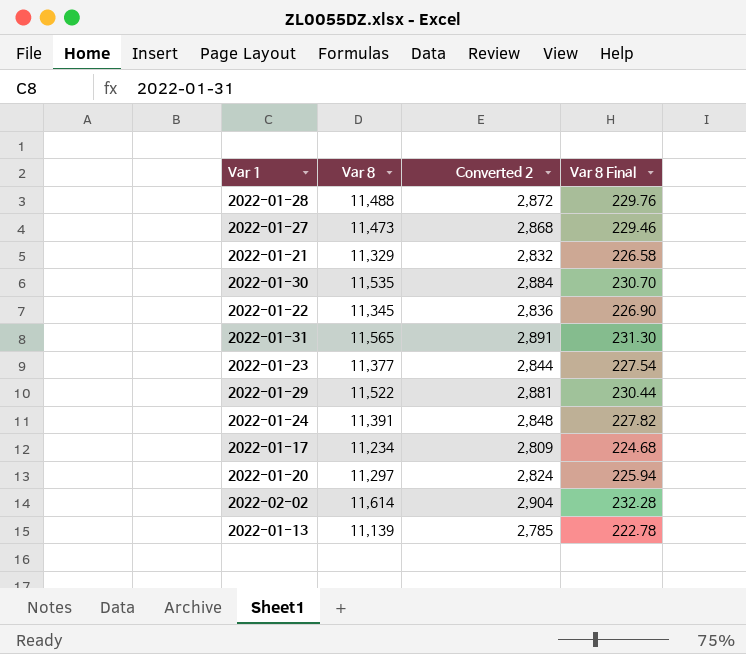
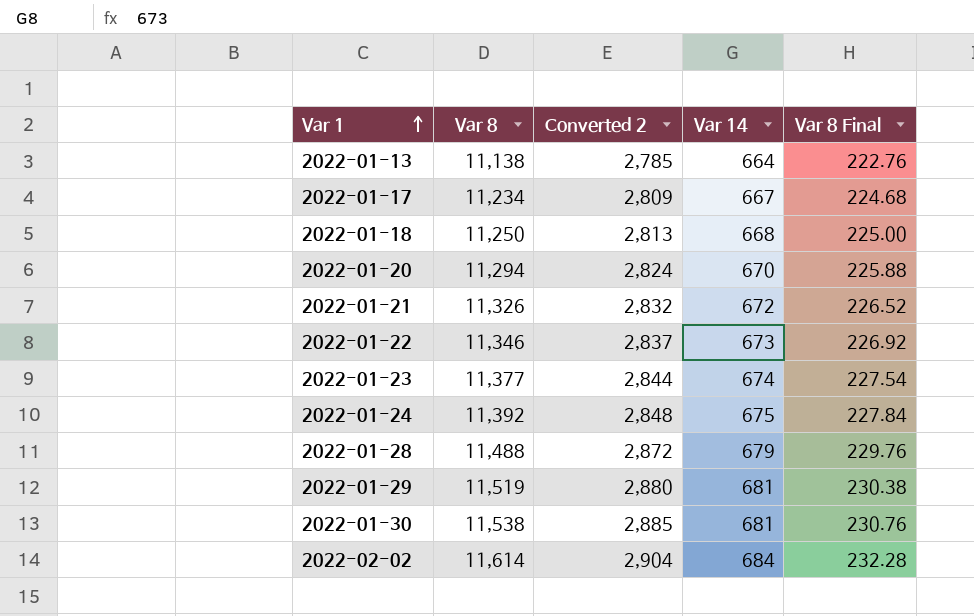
row order: none -> Var 1 ascending
column Var 14 | position: none -> 4
row 2022-01-27: 11,473 | 2,868 | 229.46 -> none
row 2022-01-31: 11,565 | 2,891 | 231.30 -> none
2022-01-13 | Var 8: 11,139 -> 11,138
2022-01-13 | Var 8 Final: 222.78 -> 222.76
row 2022-01-18: none -> 11,250 | 2,813 | 668 | 225.00
2022-01-20 | Var 8: 11,297 -> 11,294
2022-01-20 | Var 8 Final: 225.94 -> 225.88
2022-01-21 | Var 8: 11,329 -> 11,326
2022-01-21 | Var 8 Final: 226.58 -> 226.52
2022-01-22 | Var 8: 11,345 -> 11,346
2022-01-22 | Converted 2: 2,836 -> 2,837
2022-01-22 | Var 8 Final: 226.90 -> 226.92
2022-01-24 | Var 8: 11,391 -> 11,392
2022-01-24 | Var 8 Final: 227.82 -> 227.84
2022-01-29 | Var 8: 11,522 -> 11,519
2022-01-29 | Converted 2: 2,881 -> 2,880
2022-01-29 | Var 8 Final: 230.44 -> 230.38
2022-01-30 | Var 8: 11,535 -> 11,538
2022-01-30 | Converted 2: 2,884 -> 2,885
2022-01-30 | Var 8 Final: 230.70 -> 230.76

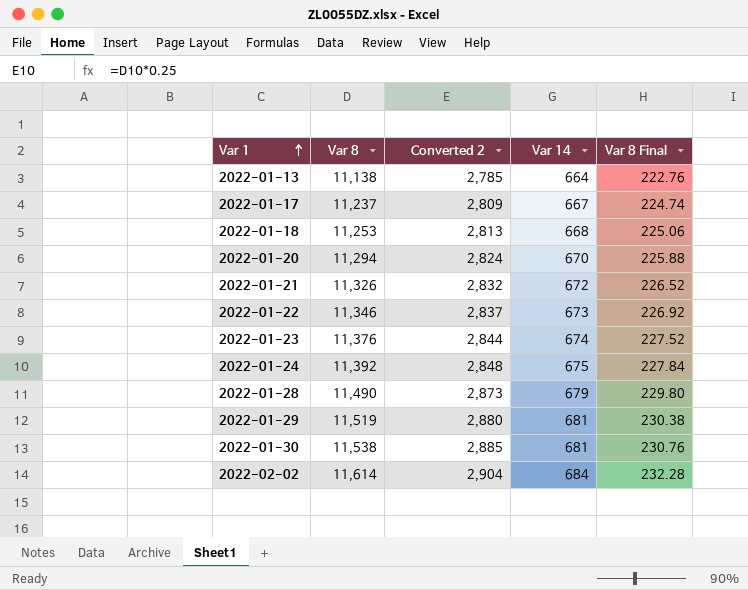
2022-01-17 | Var 8: 11,234 -> 11,237
2022-01-17 | Var 8 Final: 224.68 -> 224.74
2022-01-18 | Var 8: 11,250 -> 11,253
2022-01-18 | Var 8 Final: 225.00 -> 225.06
2022-01-23 | Var 8: 11,377 -> 11,376
2022-01-23 | Var 8 Final: 227.54 -> 227.52
2022-01-28 | Var 8: 11,488 -> 11,490
2022-01-28 | Converted 2: 2,872 -> 2,873
2022-01-28 | Var 8 Final: 229.76 -> 229.80

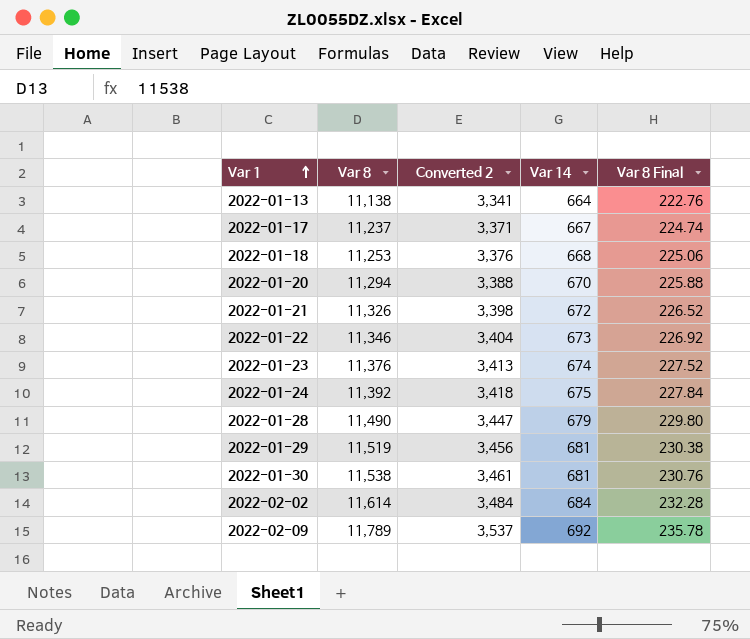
column Converted 2 | formula: [Var 8] * 0.25 -> [Var 8] * 0.3
row 2022-02-09: none -> 11,789 | 3,537 | 692 | 235.78

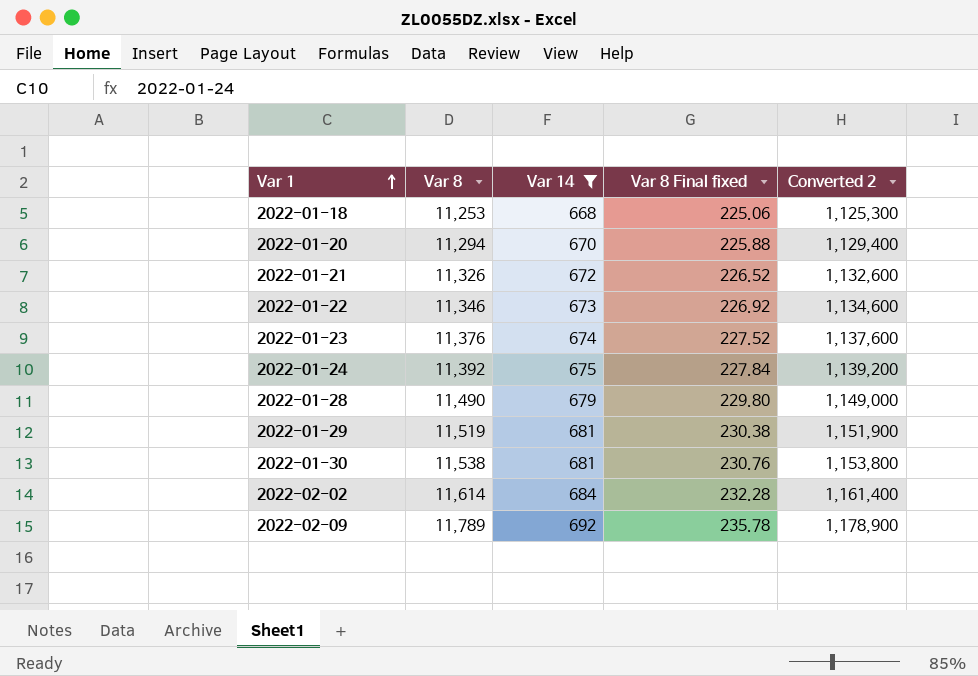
filter: none -> Var 14 >= 668
column name: Var 8 Final -> Var 8 Final fixed
column Converted 2 | formula: [Var 8] * 0.3 -> [Var 8] * 100
column Converted 2 | position: 3 -> 5

